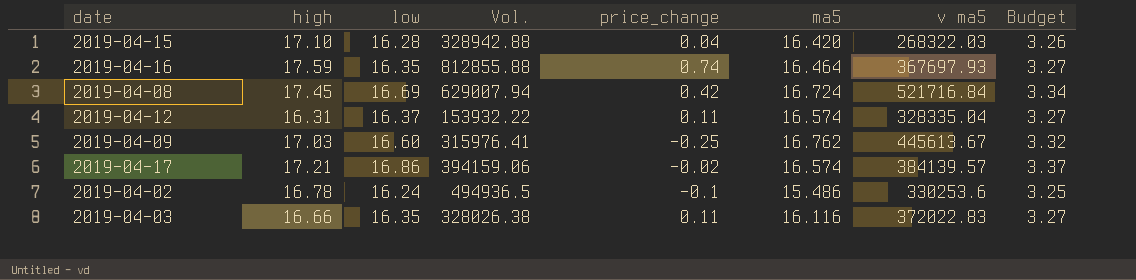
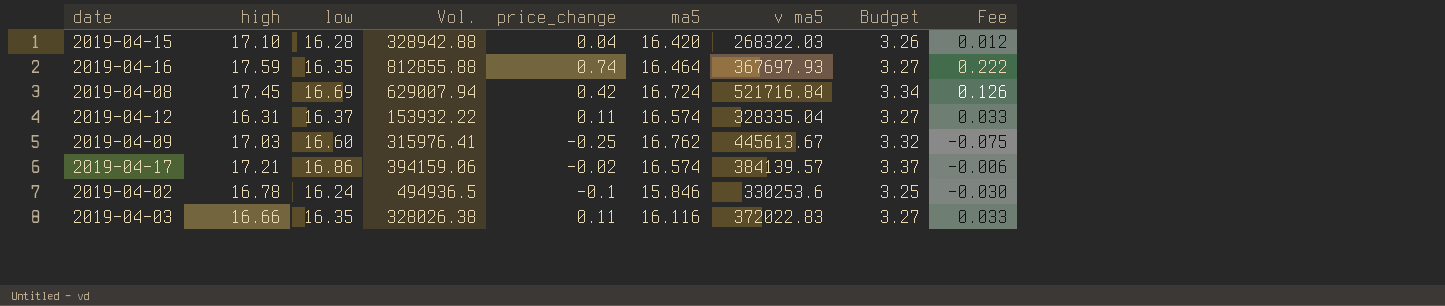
column Fee | formula: none -> [price_change] * 0.3
2019-04-02 | ma5: 15.486 -> 15.846

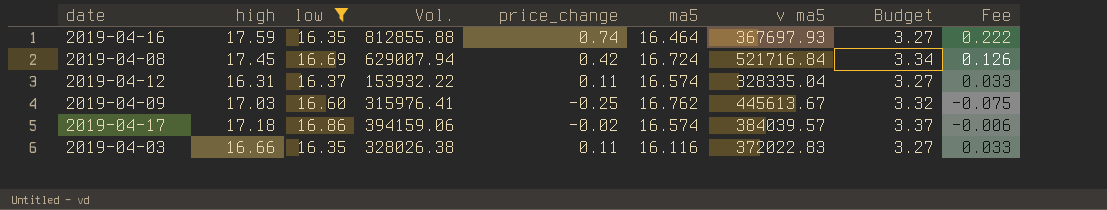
filter: none -> low >= 16.35
2019-04-17 | high: 17.21 -> 17.18
2019-04-17 | v ma5: 384139.57 -> 384039.57

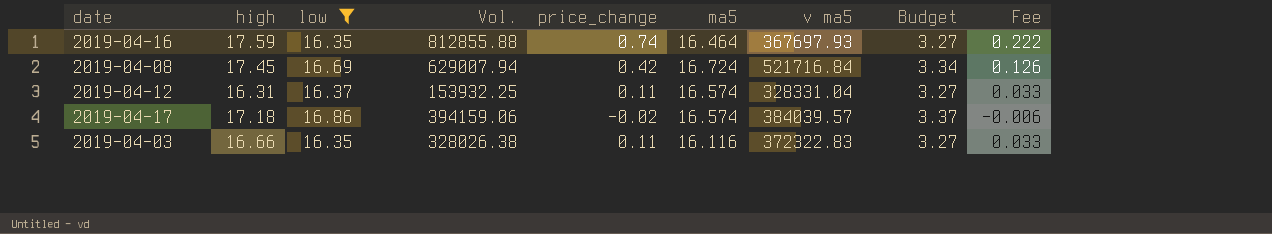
row 2019-04-09: 17.03 | 16.60 | 315976.41 | -0.25 | 16.762 | 445613.67 | 3.32 | -0.075 -> none
2019-04-12 | Vol.: 153932.22 -> 153932.25
2019-04-12 | v ma5: 328335.04 -> 328331.04
2019-04-03 | v ma5: 372022.83 -> 372322.83

